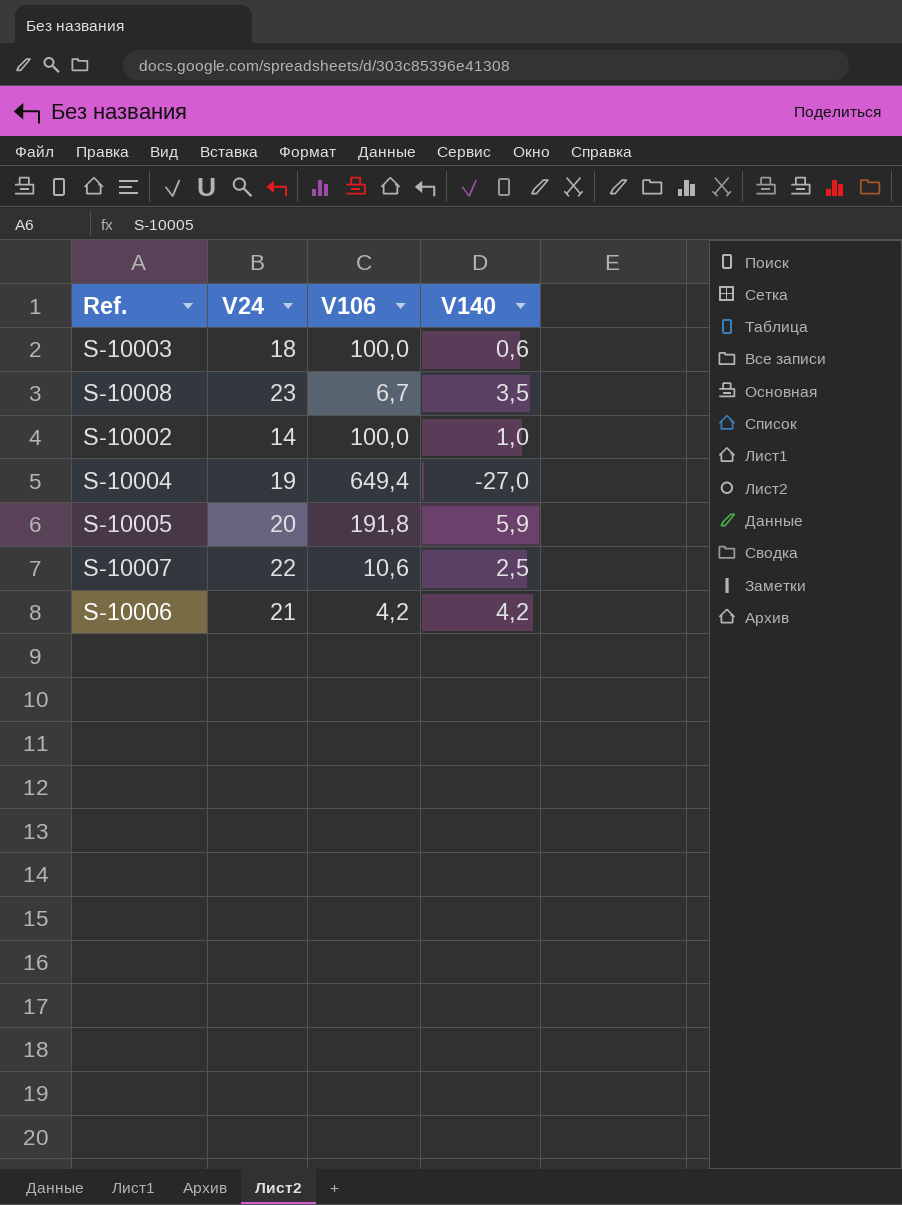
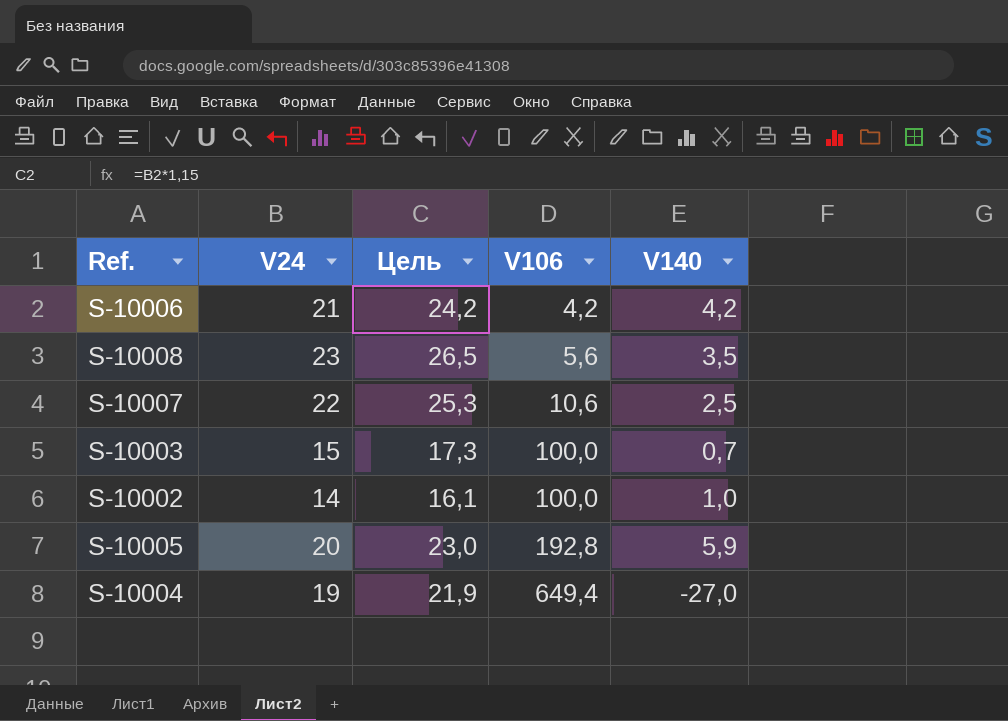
row order: none -> V106 ascending
column Цель | formula: none -> [V24] * 1,15
S-10008 | V106: 6,7 -> 5,6
S-10003 | V24: 18 -> 15
S-10003 | V140: 0,6 -> 0,7
S-10005 | V106: 191,8 -> 192,8

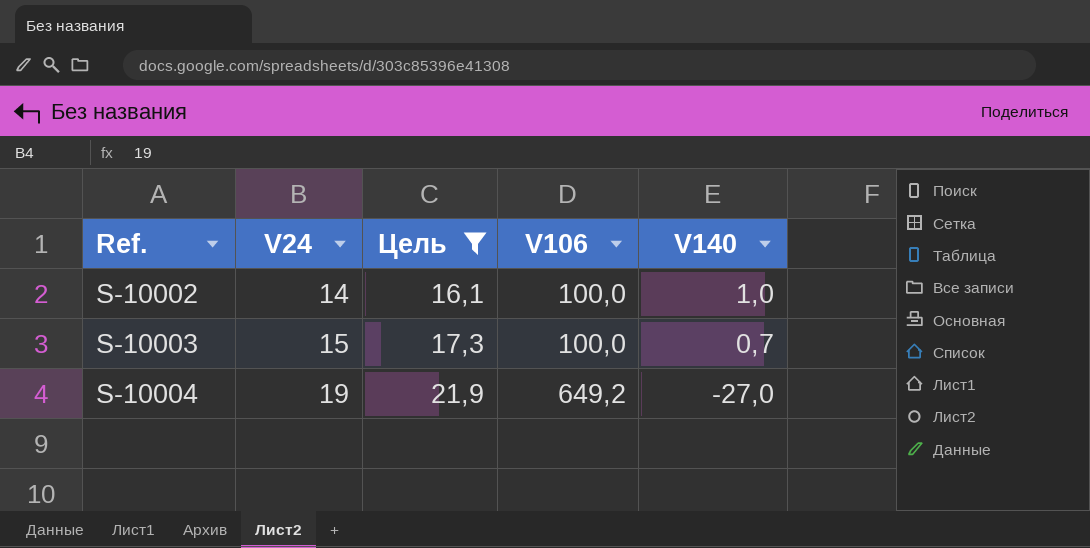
filter: none -> Цель <= 21,9
row order: V106 ascending -> Ref. ascending
S-10004 | V106: 649,4 -> 649,2

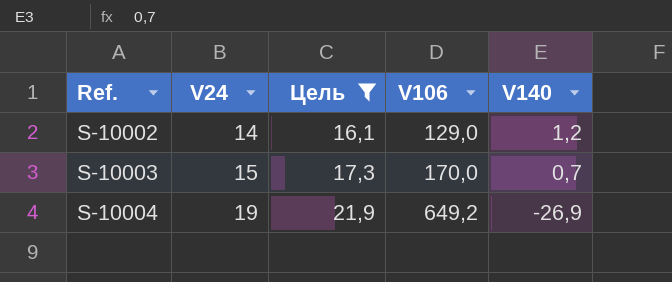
S-10002 | V106: 100,0 -> 129,0
S-10002 | V140: 1,0 -> 1,2
S-10003 | V106: 100,0 -> 170,0
S-10004 | V140: -27,0 -> -26,9

